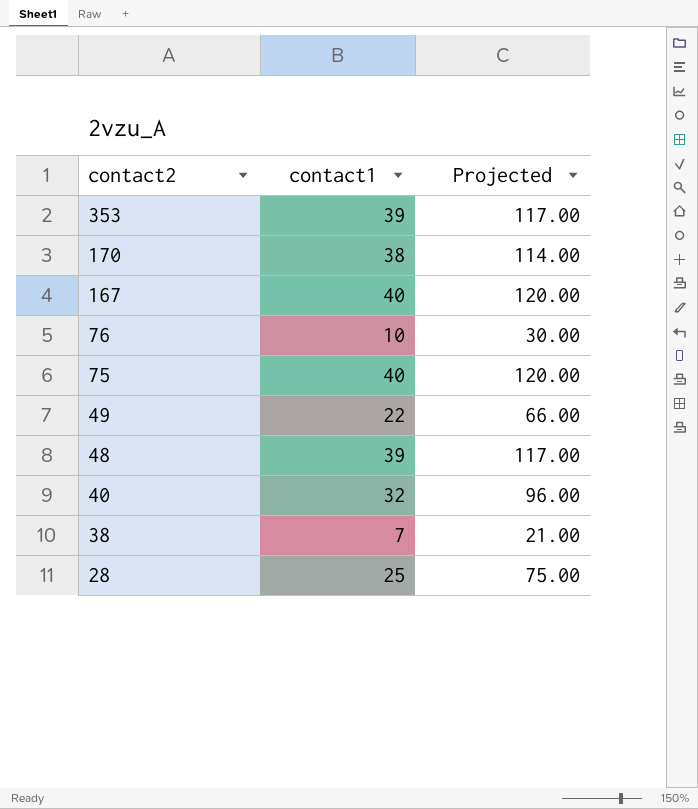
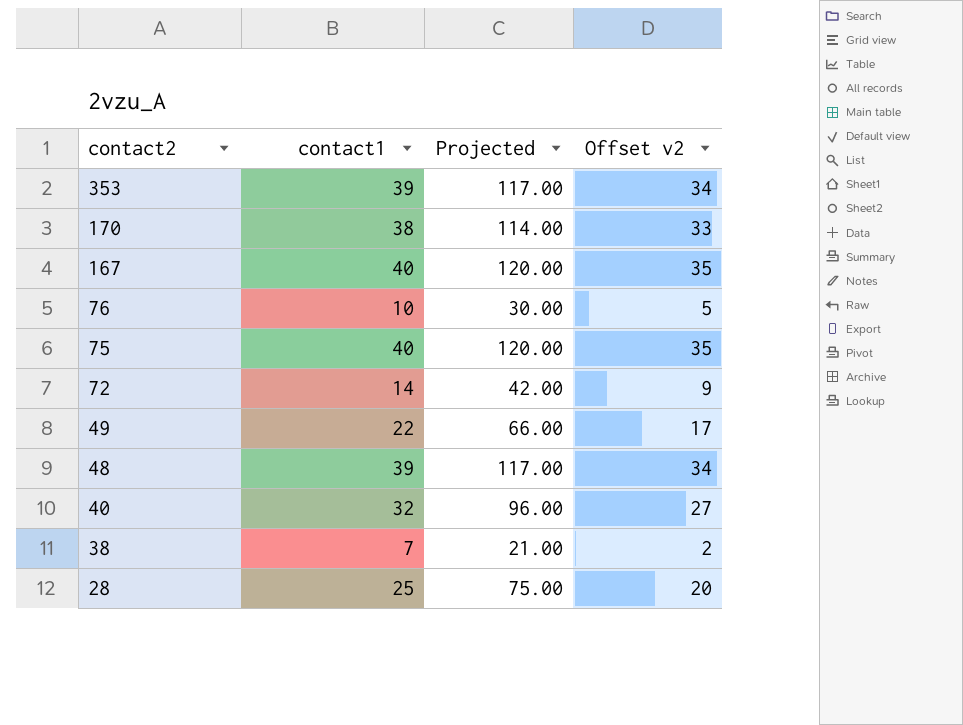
column Offset v2 | formula: none -> [contact1] - 5
row 72: none -> 14 | 42.00 | 9

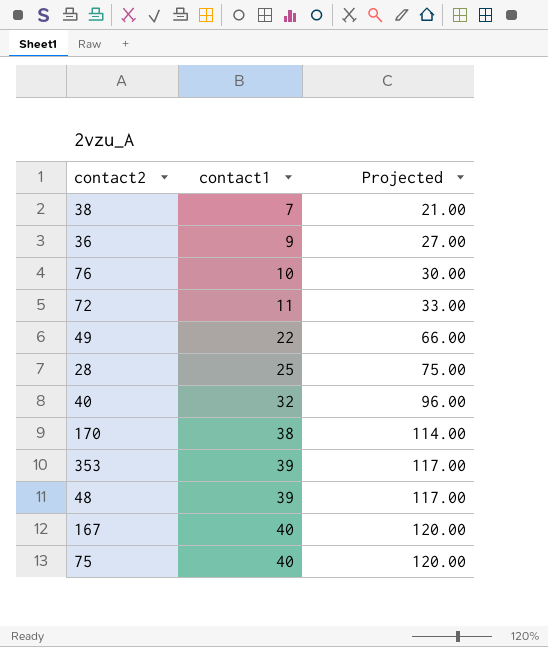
row order: contact2 descending -> contact1 ascending
column Offset v2 | formula: [contact1] - 5 -> none
row 36: none -> 9 | 27.00
72 | contact1: 14 -> 11
72 | Projected: 42.00 -> 33.00

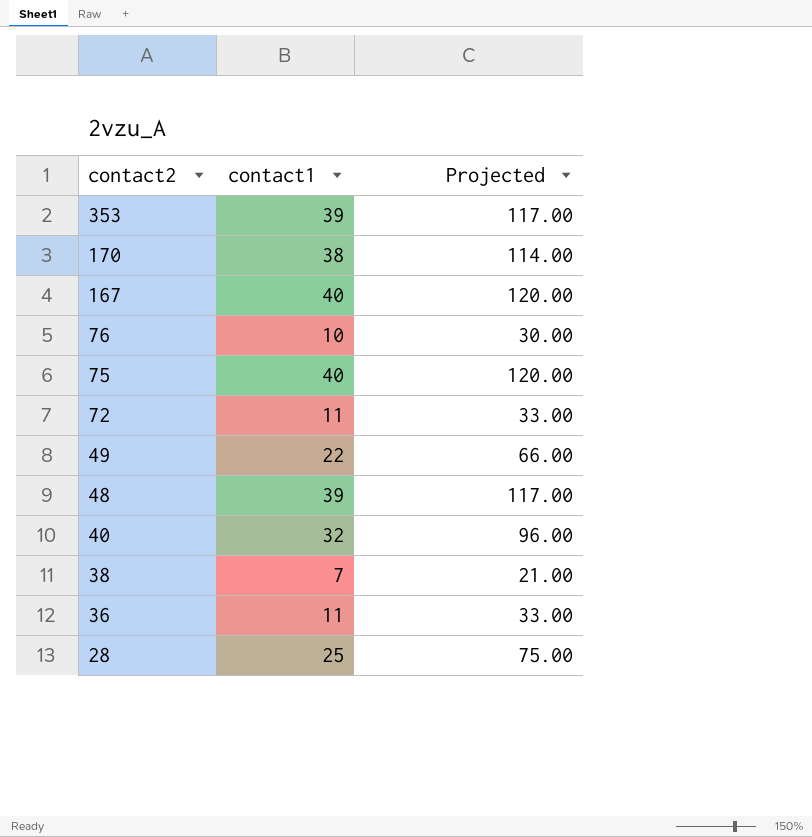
row order: contact1 ascending -> contact2 descending
36 | contact1: 9 -> 11
36 | Projected: 27.00 -> 33.00

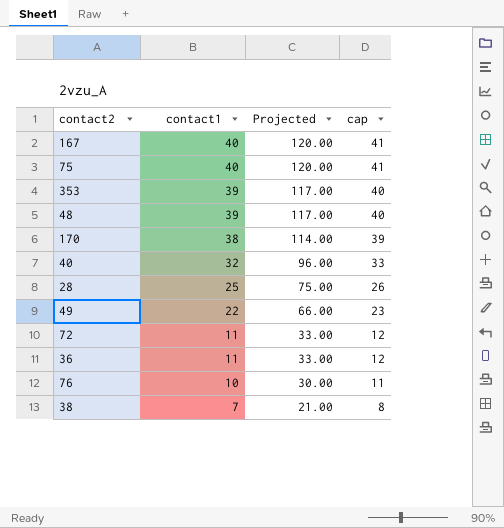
row order: contact2 descending -> contact1 descending
column cap | formula: none -> [contact1] + 1

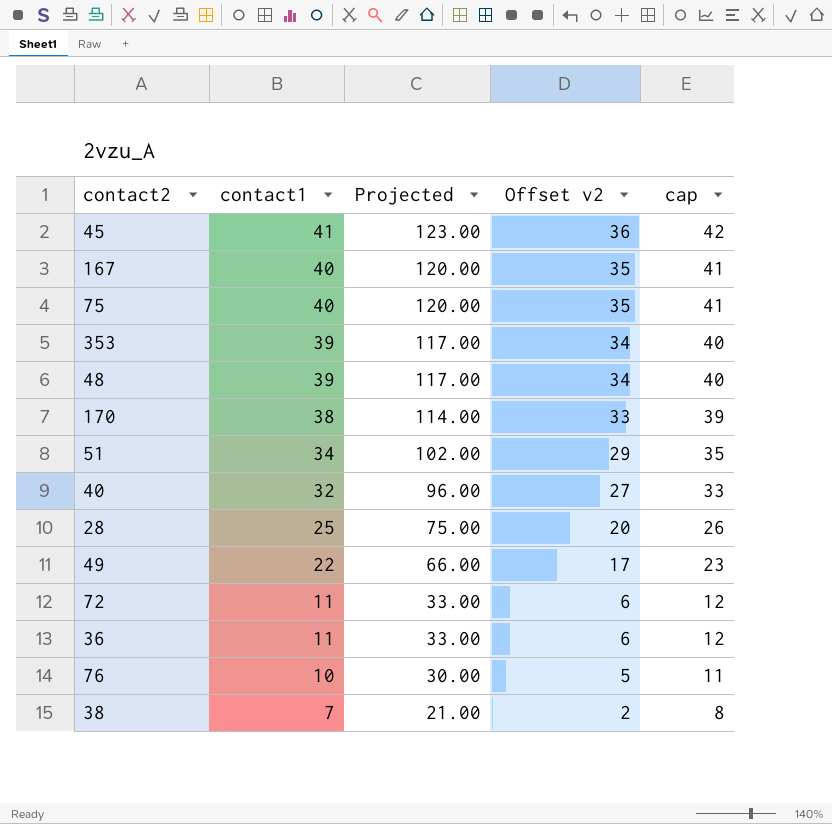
column Offset v2 | formula: none -> [contact1] - 5
row 45: none -> 41 | 123.00 | 36 | 42
row 51: none -> 34 | 102.00 | 29 | 35

